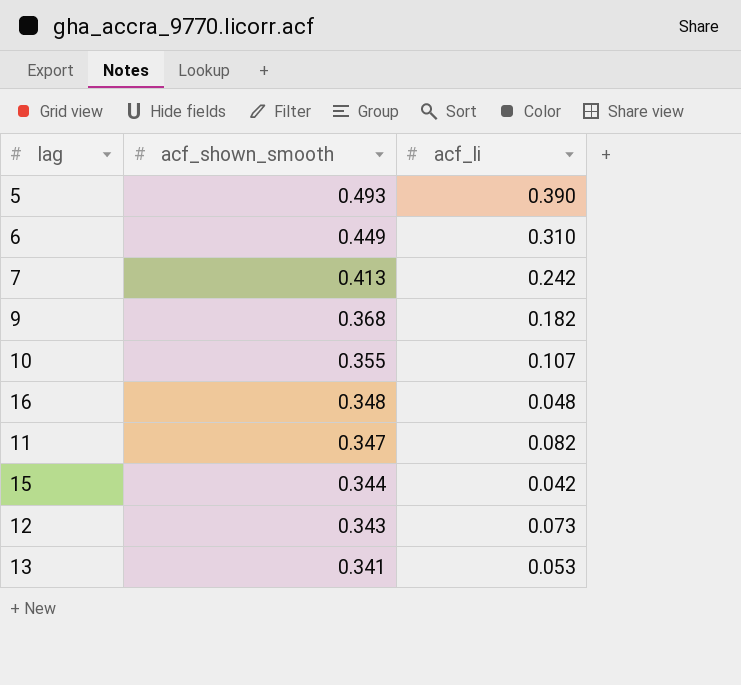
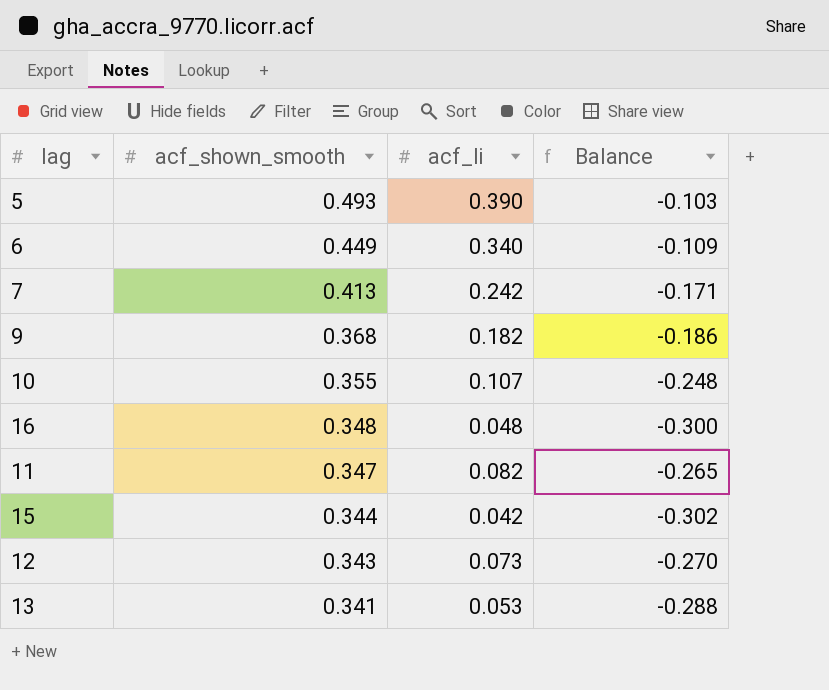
column Balance | formula: none -> [acf_li] - [acf_shown_smooth]
6 | acf_li: 0.310 -> 0.340

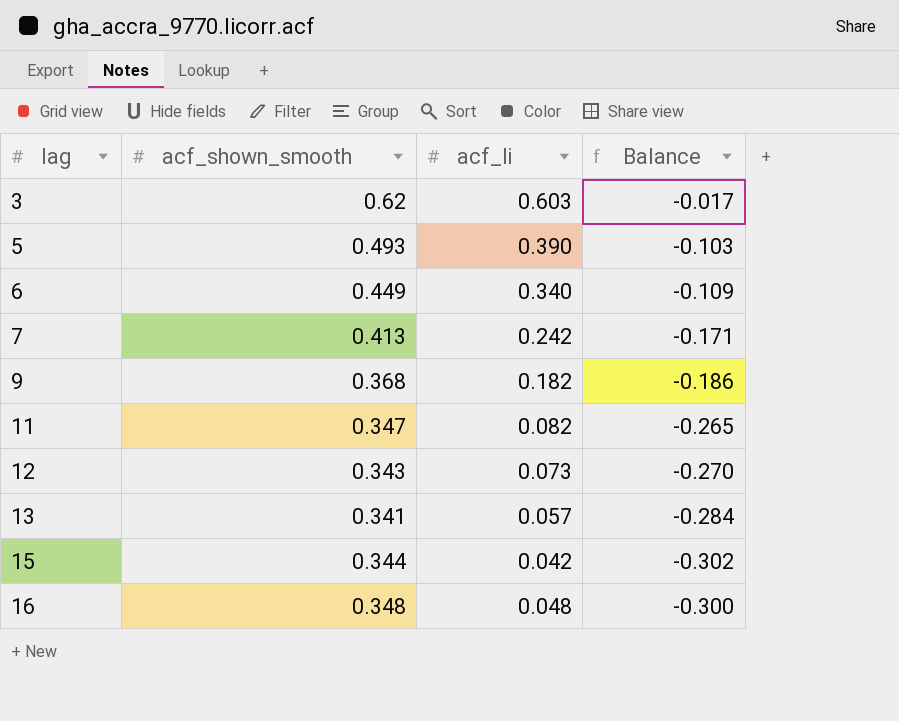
row order: acf_shown_smooth descending -> lag ascending
row 10: 0.355 | 0.107 | -0.248 -> none
row 3: none -> 0.62 | 0.603 | -0.017
13 | acf_li: 0.053 -> 0.057
13 | Balance: -0.288 -> -0.284

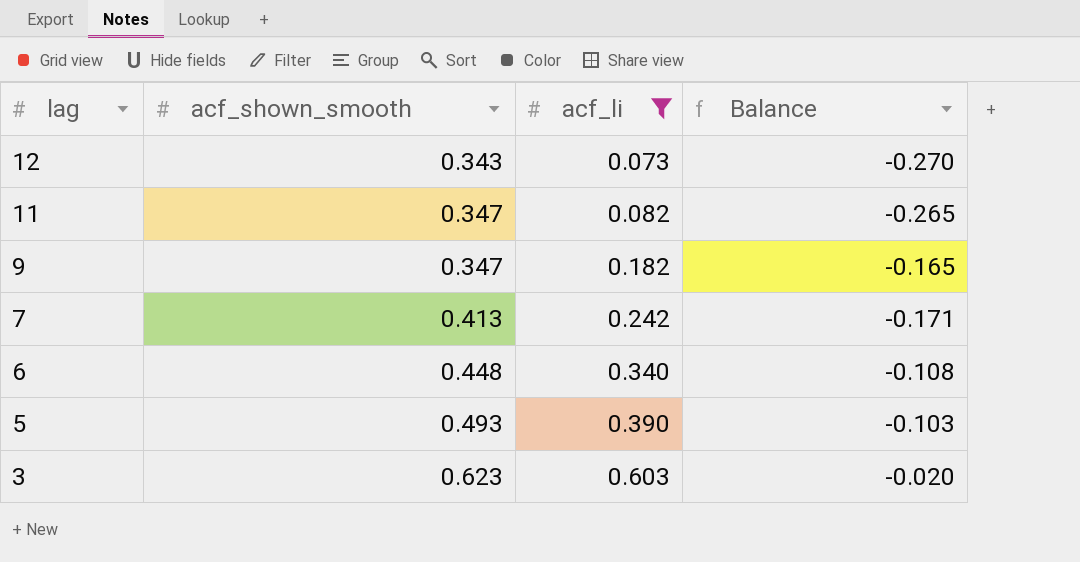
filter: none -> acf_li >= 0.073
row order: lag ascending -> lag descending
9 | acf_shown_smooth: 0.368 -> 0.347
9 | Balance: -0.186 -> -0.165
6 | acf_shown_smooth: 0.449 -> 0.448
6 | Balance: -0.109 -> -0.108
3 | acf_shown_smooth: 0.62 -> 0.623
3 | Balance: -0.017 -> -0.020

